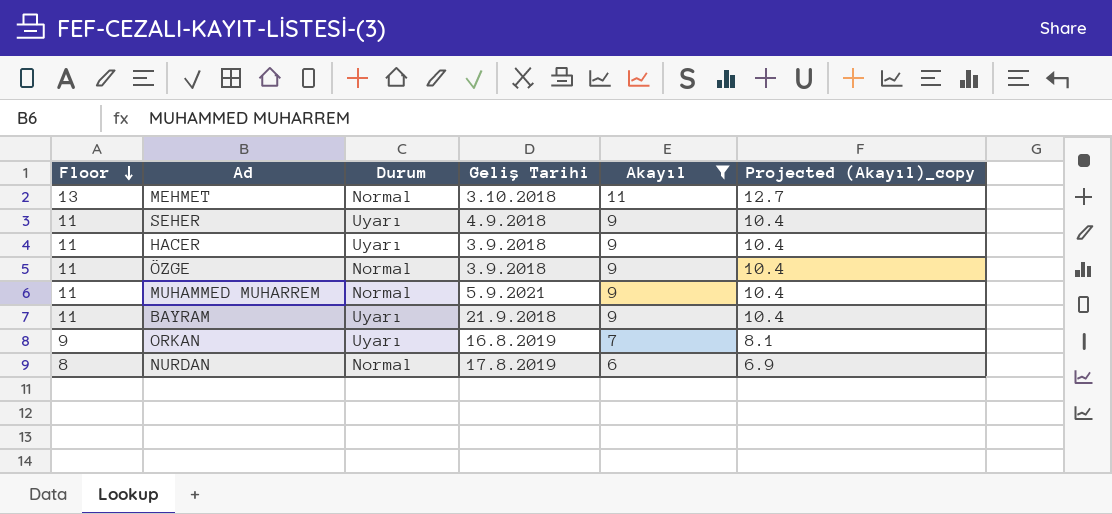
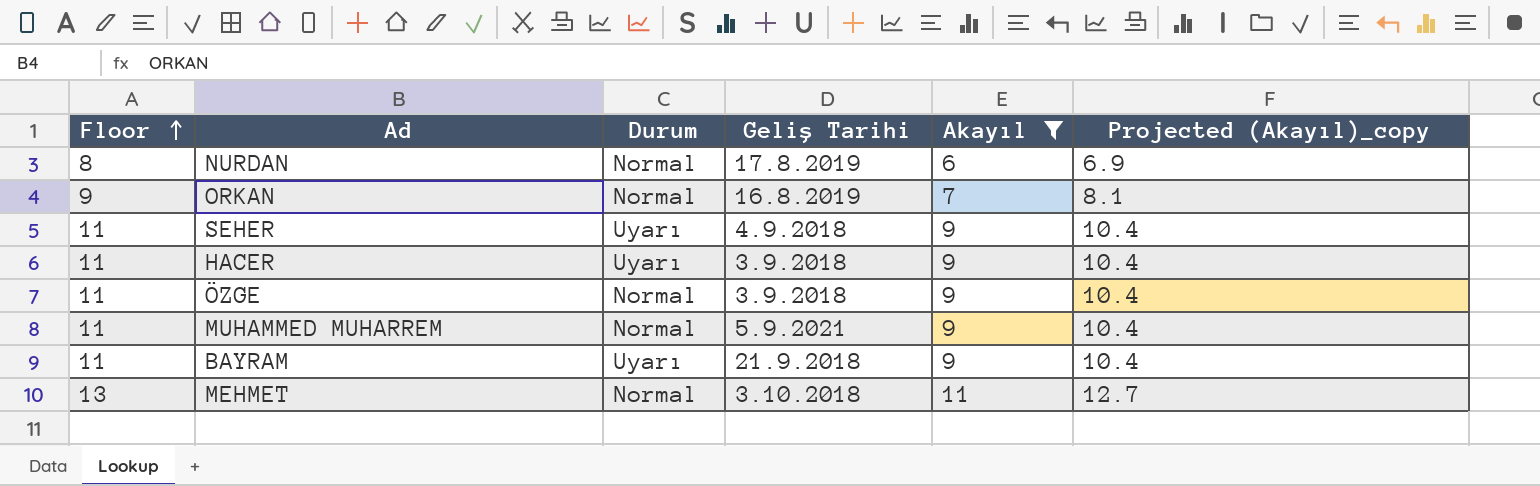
row order: Floor descending -> Floor ascending
ORKAN | Durum: Uyarı -> Normal

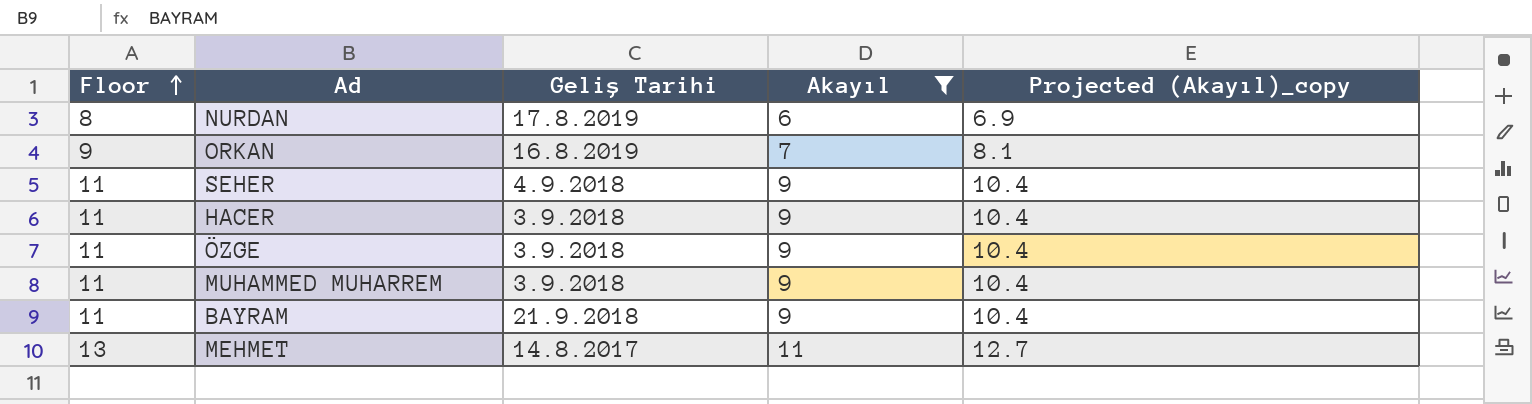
column Durum | position: 3 -> none
MUHAMMED MUHARREM | Geliş Tarihi: 5.9.2021 -> 3.9.2018
MEHMET | Geliş Tarihi: 3.10.2018 -> 14.8.2017

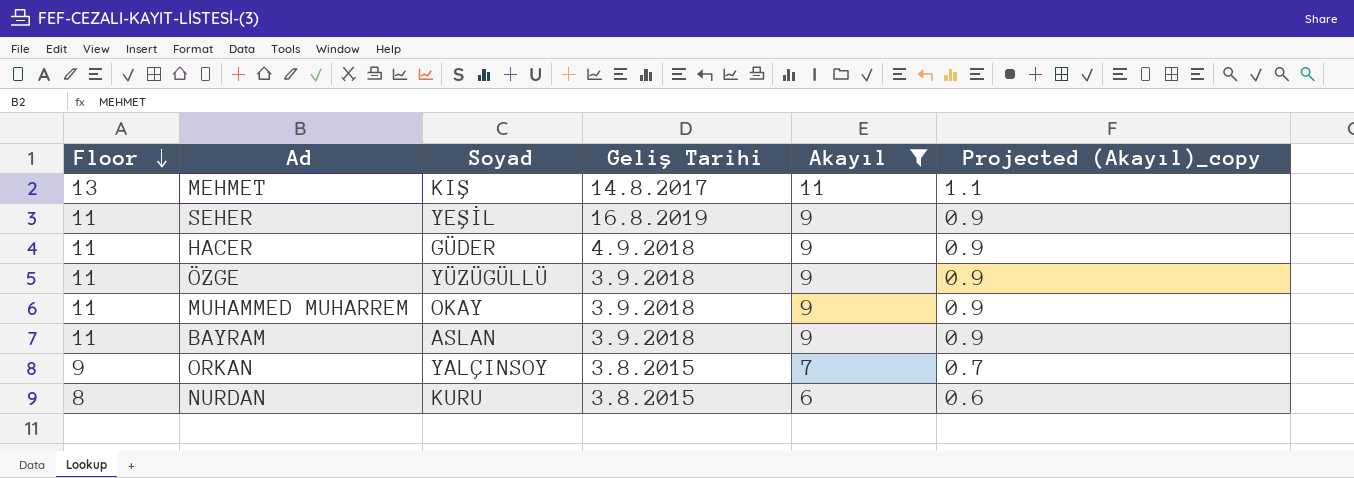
row order: Floor ascending -> Floor descending
column Soyad | position: none -> 3
column Projected (Akayıl)_copy | formula: [Akayıl] * 1.15 -> [Akayıl] * 0.1
SEHER | Geliş Tarihi: 4.9.2018 -> 16.8.2019
HACER | Geliş Tarihi: 3.9.2018 -> 4.9.2018
BAYRAM | Geliş Tarihi: 21.9.2018 -> 3.9.2018
ORKAN | Geliş Tarihi: 16.8.2019 -> 3.8.2015
NURDAN | Geliş Tarihi: 17.8.2019 -> 3.8.2015

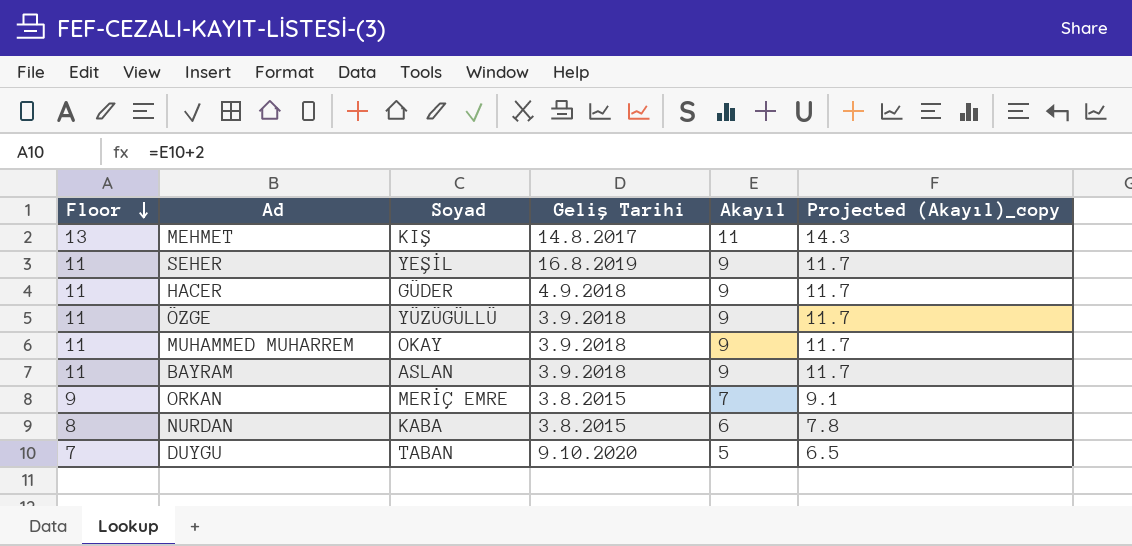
filter: Akayıl != 5 -> none
column Projected (Akayıl)_copy | formula: [Akayıl] * 0.1 -> [Akayıl] * 1.3
ORKAN | Soyad: YALÇINSOY -> MERİÇ EMRE
NURDAN | Soyad: KURU -> KABA

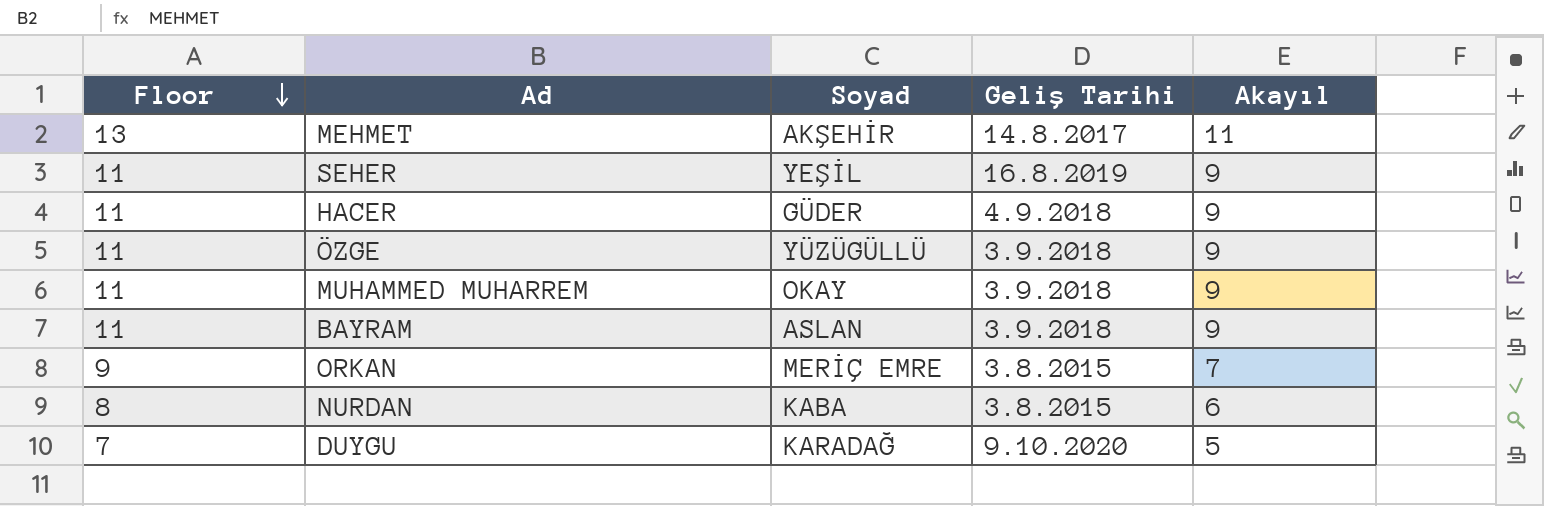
column Projected (Akayıl)_copy | formula: [Akayıl] * 1.3 -> none
MEHMET | Soyad: KIŞ -> AKŞEHİR
DUYGU | Soyad: TABAN -> KARADAĞ

